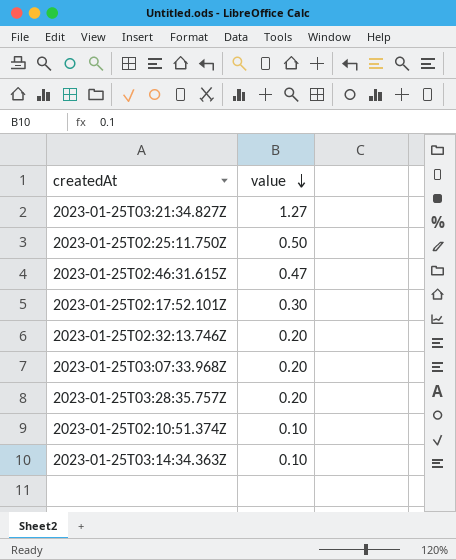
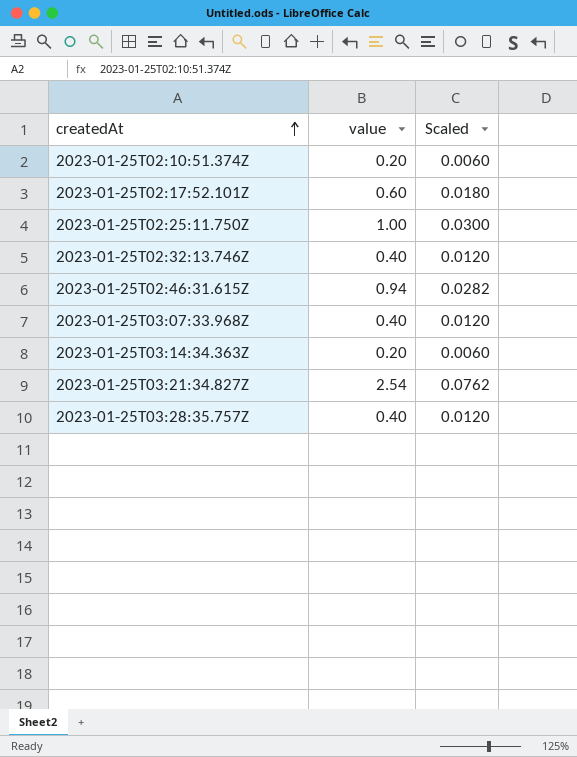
row order: value descending -> createdAt ascending
column Scaled | formula: none -> [value] * 0.03
2023-01-25T02:10:51.374Z | value: 0.10 -> 0.20
2023-01-25T02:17:52.101Z | value: 0.30 -> 0.60
2023-01-25T02:25:11.750Z | value: 0.50 -> 1.00
2023-01-25T02:32:13.746Z | value: 0.20 -> 0.40
2023-01-25T02:46:31.615Z | value: 0.47 -> 0.94
2023-01-25T03:07:33.968Z | value: 0.20 -> 0.40
2023-01-25T03:14:34.363Z | value: 0.10 -> 0.20
2023-01-25T03:21:34.827Z | value: 1.27 -> 2.54
2023-01-25T03:28:35.757Z | value: 0.20 -> 0.40

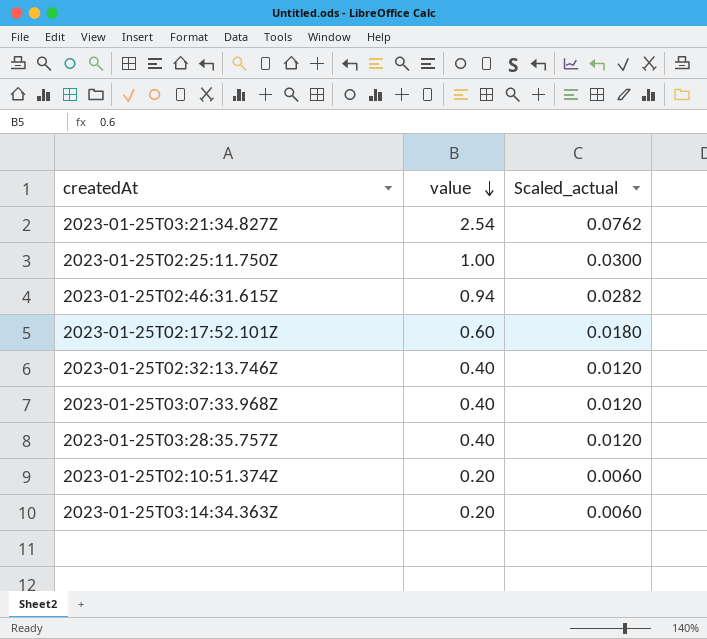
row order: createdAt ascending -> value descending
column name: Scaled -> Scaled_actual

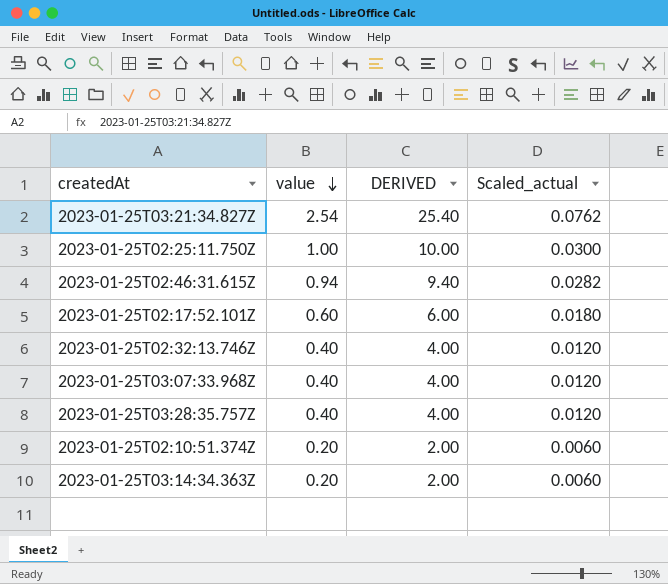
column DERIVED | formula: none -> [value] * 10

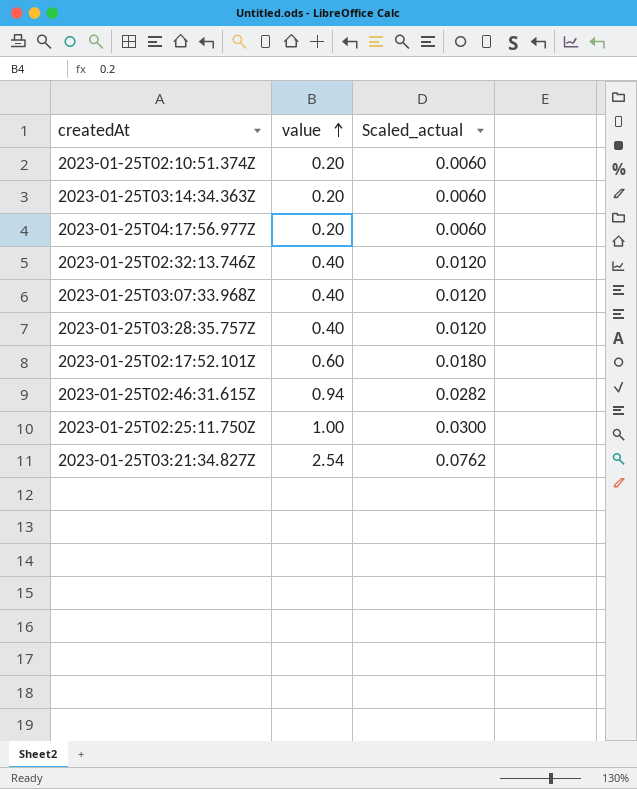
row order: value descending -> value ascending
column DERIVED | formula: [value] * 10 -> none
row 2023-01-25T04:17:56.977Z: none -> 0.20 | 0.0060

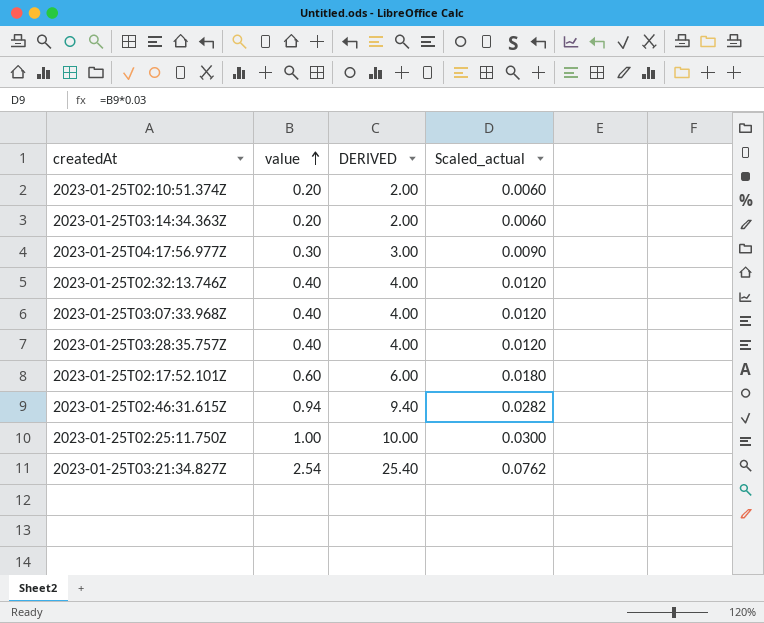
column DERIVED | formula: none -> [value] * 10
2023-01-25T04:17:56.977Z | value: 0.20 -> 0.30
2023-01-25T04:17:56.977Z | Scaled_actual: 0.0060 -> 0.0090

